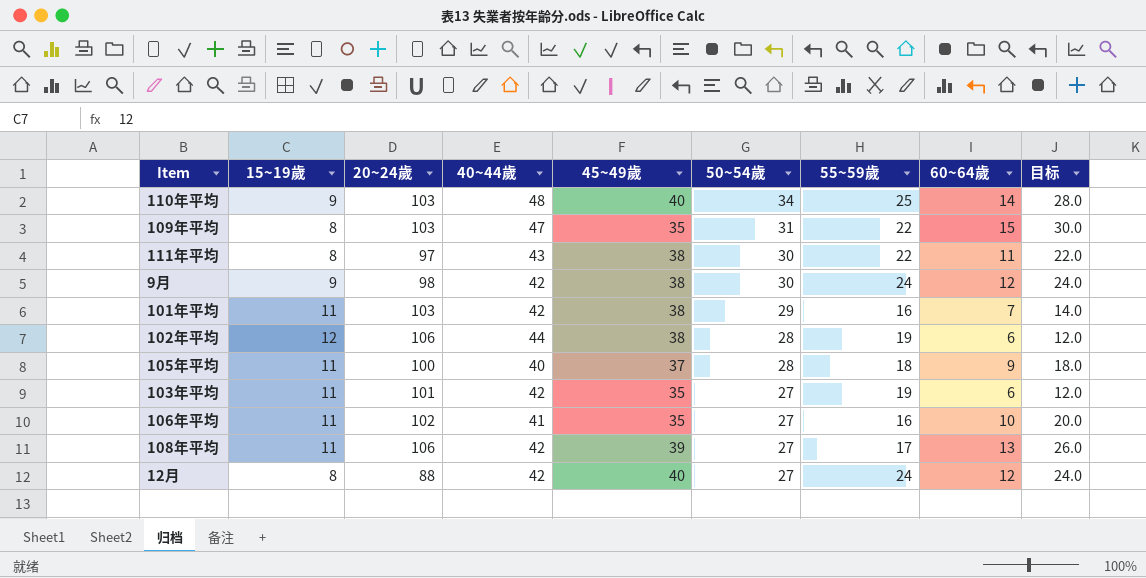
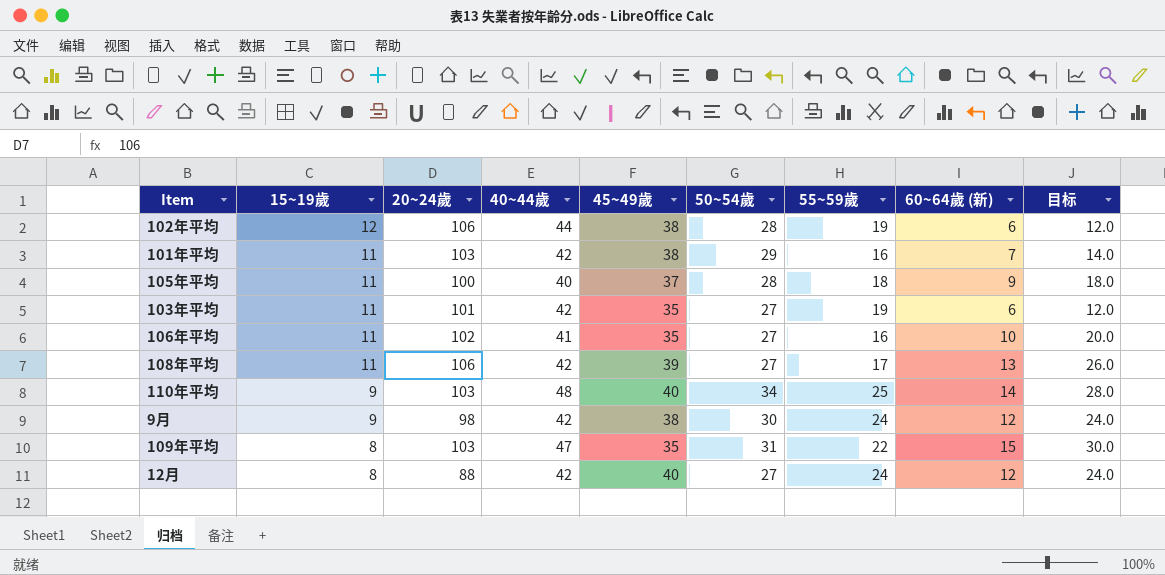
row order: 50~54歲 descending -> 15~19歲 descending
column name: 60~64歲 -> 60~64歲 (新)
row 111年平均: 8 | 97 | 43 | 38 | 30 | 22 | 11 | 22.0 -> none

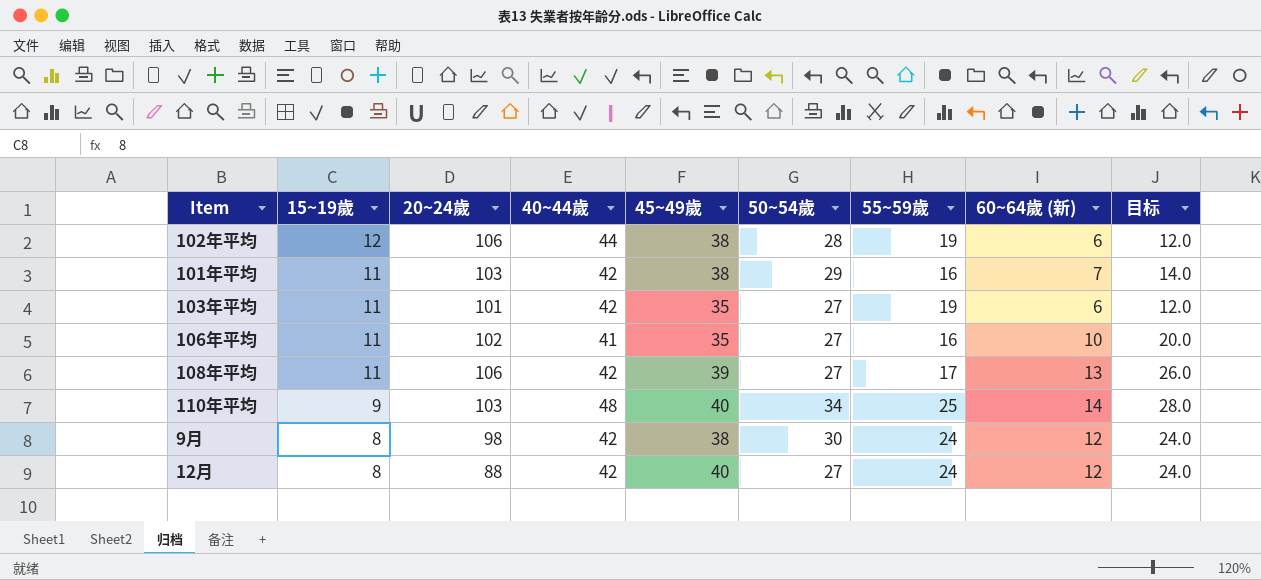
row 105年平均: 11 | 100 | 40 | 37 | 28 | 18 | 9 | 18.0 -> none
row 109年平均: 8 | 103 | 47 | 35 | 31 | 22 | 15 | 30.0 -> none
9月 | 15~19歲: 9 -> 8

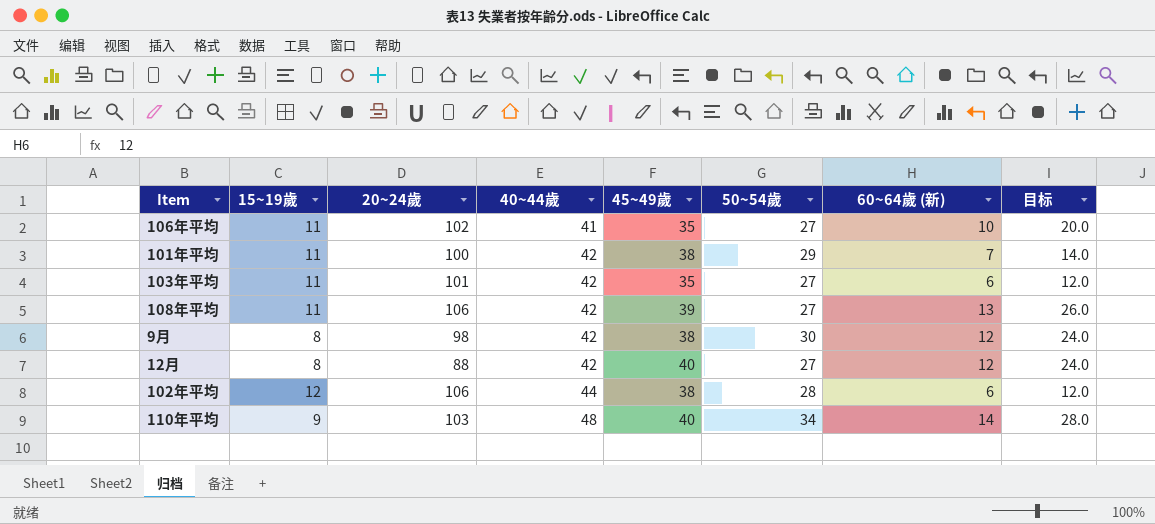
row order: 15~19歲 descending -> 40~44歲 ascending
column 55~59歲 | position: 7 -> none
101年平均 | 20~24歲: 103 -> 100

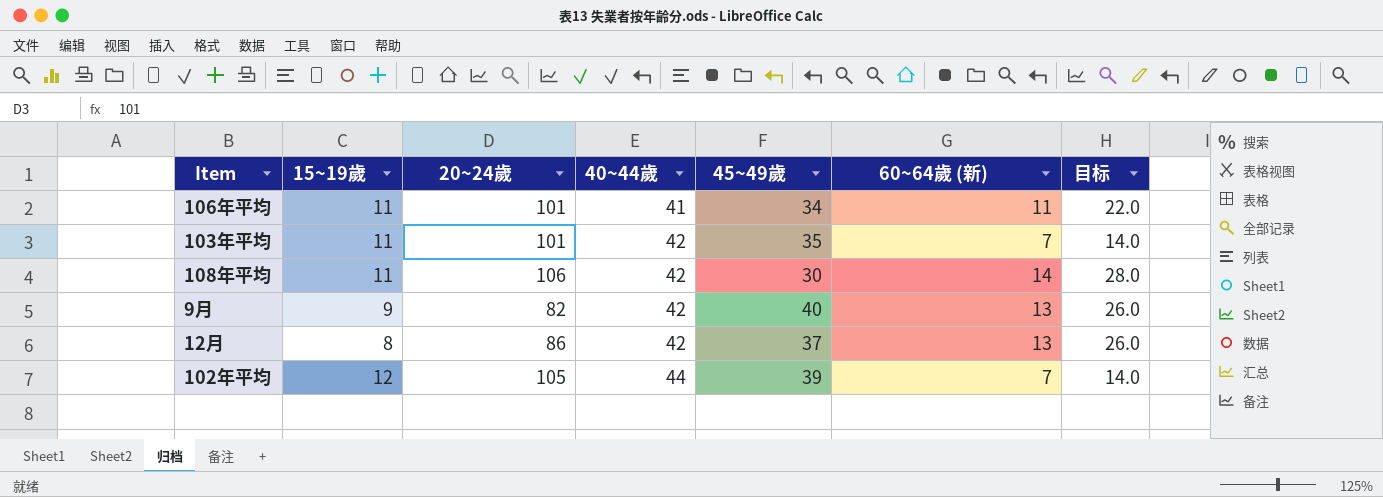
column 50~54歲 | position: 6 -> none
row 101年平均: 11 | 100 | 42 | 38 | 29 | 7 | 14.0 -> none
row 110年平均: 9 | 103 | 48 | 40 | 34 | 14 | 28.0 -> none
106年平均 | 20~24歲: 102 -> 101
106年平均 | 45~49歲: 35 -> 34
106年平均 | 60~64歲 (新): 10 -> 11
106年平均 | 目标: 20.0 -> 22.0
103年平均 | 60~64歲 (新): 6 -> 7
103年平均 | 目标: 12.0 -> 14.0
108年平均 | 45~49歲: 39 -> 30
108年平均 | 60~64歲 (新): 13 -> 14
108年平均 | 目标: 26.0 -> 28.0
9月 | 15~19歲: 8 -> 9
9月 | 20~24歲: 98 -> 82
9月 | 45~49歲: 38 -> 40
9月 | 60~64歲 (新): 12 -> 13
9月 | 目标: 24.0 -> 26.0
12月 | 20~24歲: 88 -> 86
12月 | 45~49歲: 40 -> 37
12月 | 60~64歲 (新): 12 -> 13
12月 | 目标: 24.0 -> 26.0
102年平均 | 20~24歲: 106 -> 105
102年平均 | 45~49歲: 38 -> 39
102年平均 | 60~64歲 (新): 6 -> 7
102年平均 | 目标: 12.0 -> 14.0

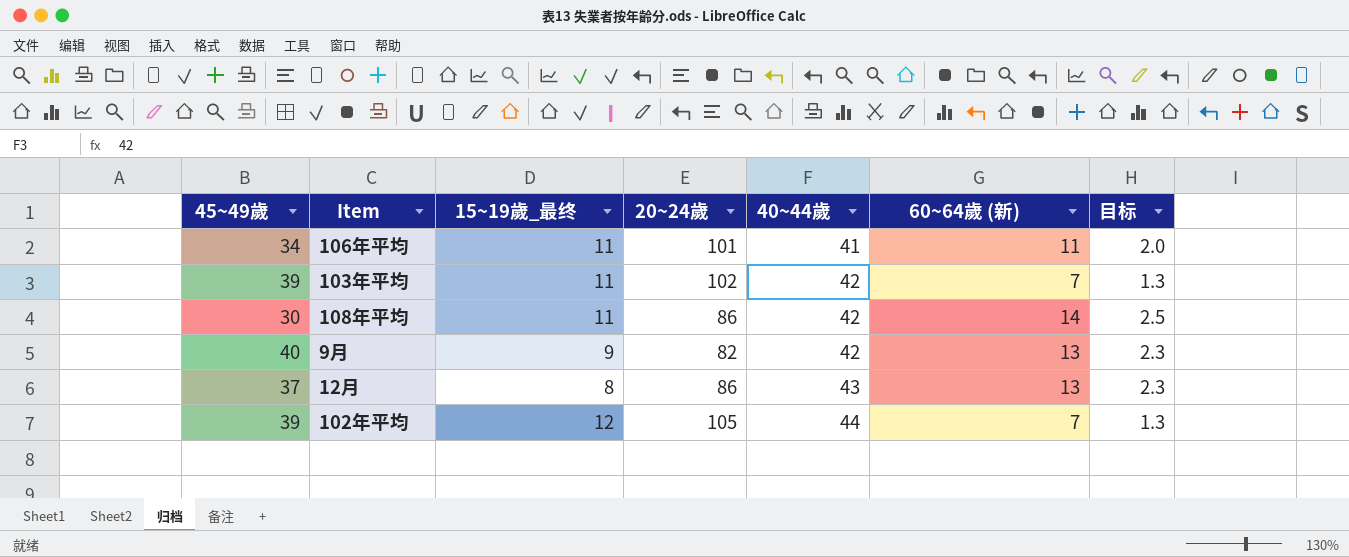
column 45~49歲 | position: 5 -> 1
column name: 15~19歲 -> 15~19歲_最终
column 目标 | formula: [60~64歲 (新)] * 2 -> [60~64歲 (新)] * 0.18
103年平均 | 45~49歲: 35 -> 39
103年平均 | 20~24歲: 101 -> 102
108年平均 | 20~24歲: 106 -> 86
12月 | 40~44歲: 42 -> 43

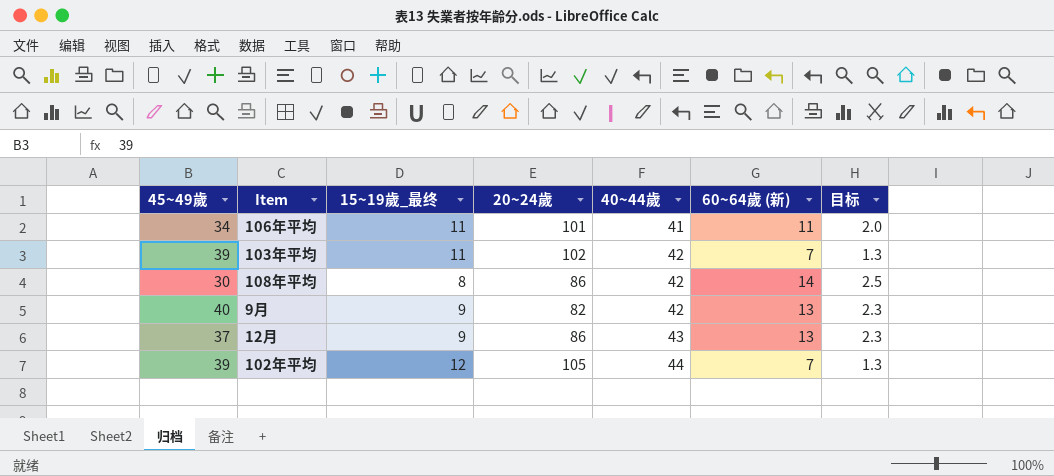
108年平均 | 15~19歲_最终: 11 -> 8
12月 | 15~19歲_最终: 8 -> 9

